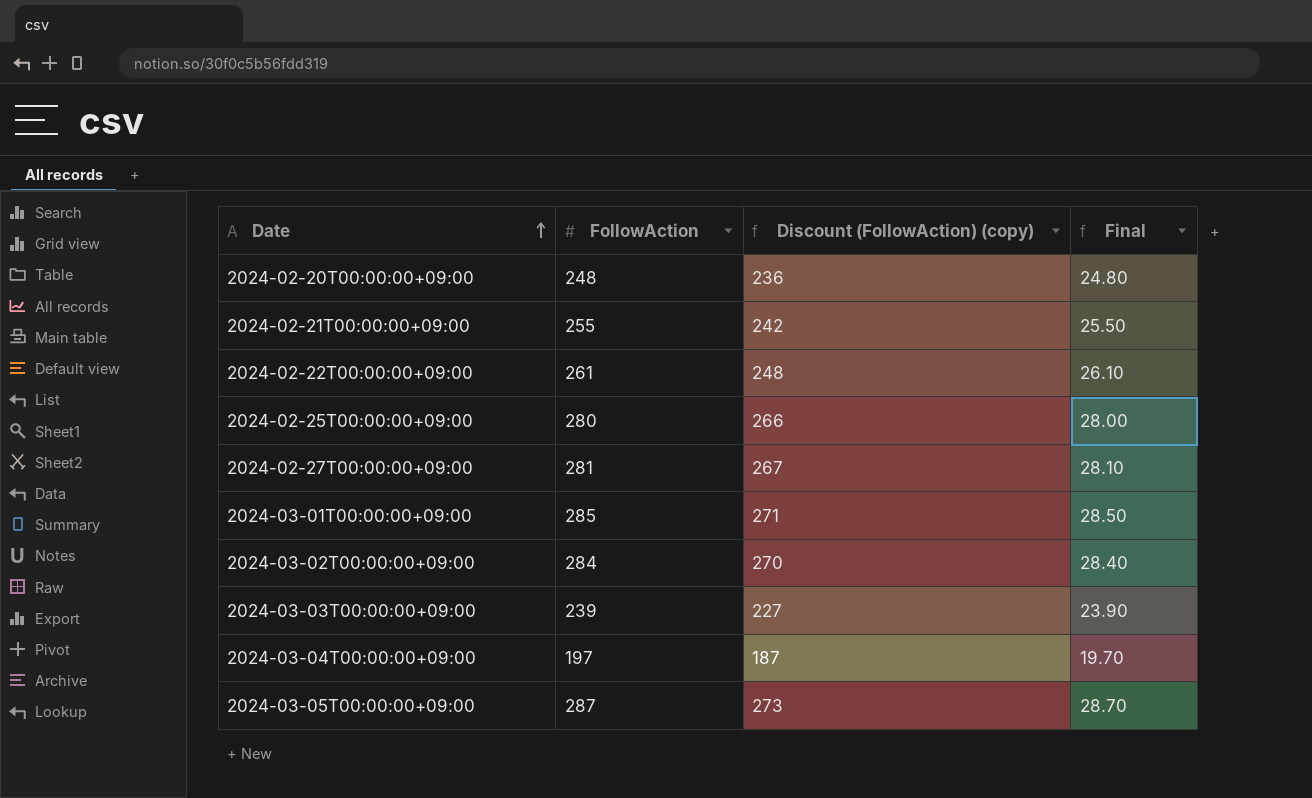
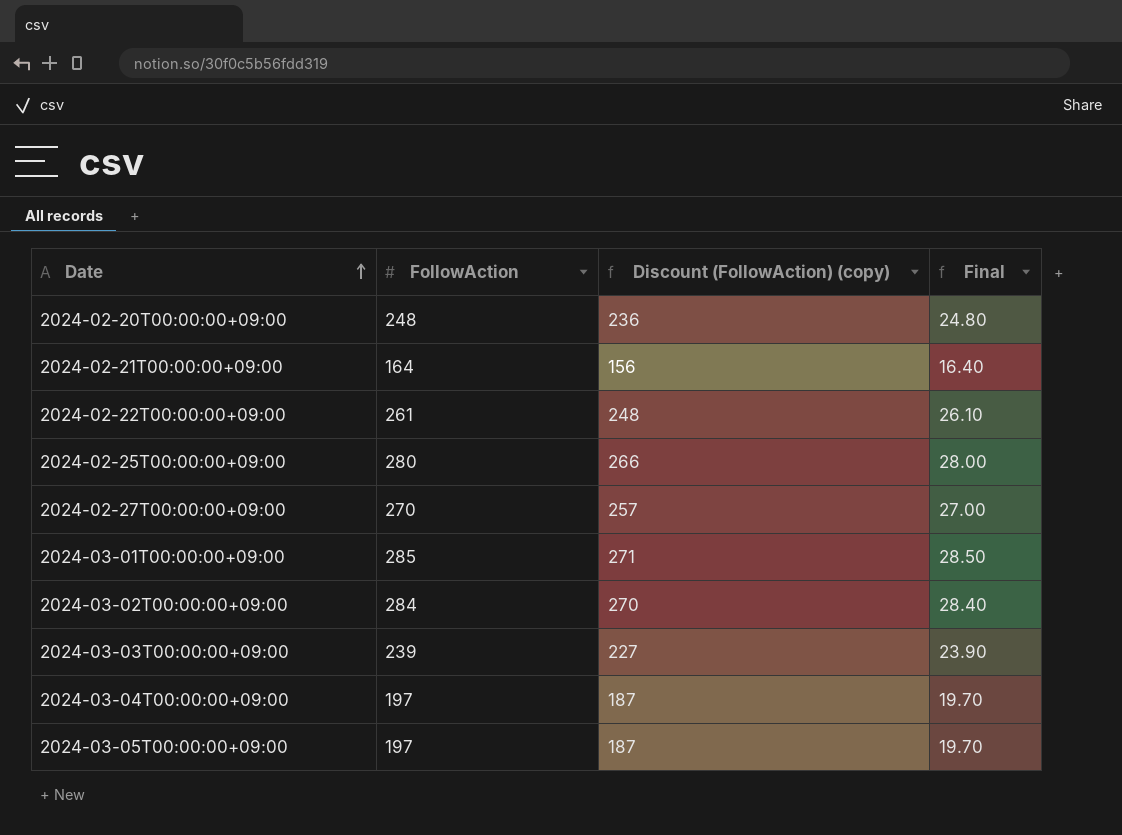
2024-02-21T00:00:00+09:00 | FollowAction: 255 -> 164
2024-02-21T00:00:00+09:00 | Discount (FollowAction) (copy): 242 -> 156
2024-02-21T00:00:00+09:00 | Final: 25.50 -> 16.40
2024-02-27T00:00:00+09:00 | FollowAction: 281 -> 270
2024-02-27T00:00:00+09:00 | Discount (FollowAction) (copy): 267 -> 257
2024-02-27T00:00:00+09:00 | Final: 28.10 -> 27.00
2024-03-05T00:00:00+09:00 | FollowAction: 287 -> 197
2024-03-05T00:00:00+09:00 | Discount (FollowAction) (copy): 273 -> 187
2024-03-05T00:00:00+09:00 | Final: 28.70 -> 19.70

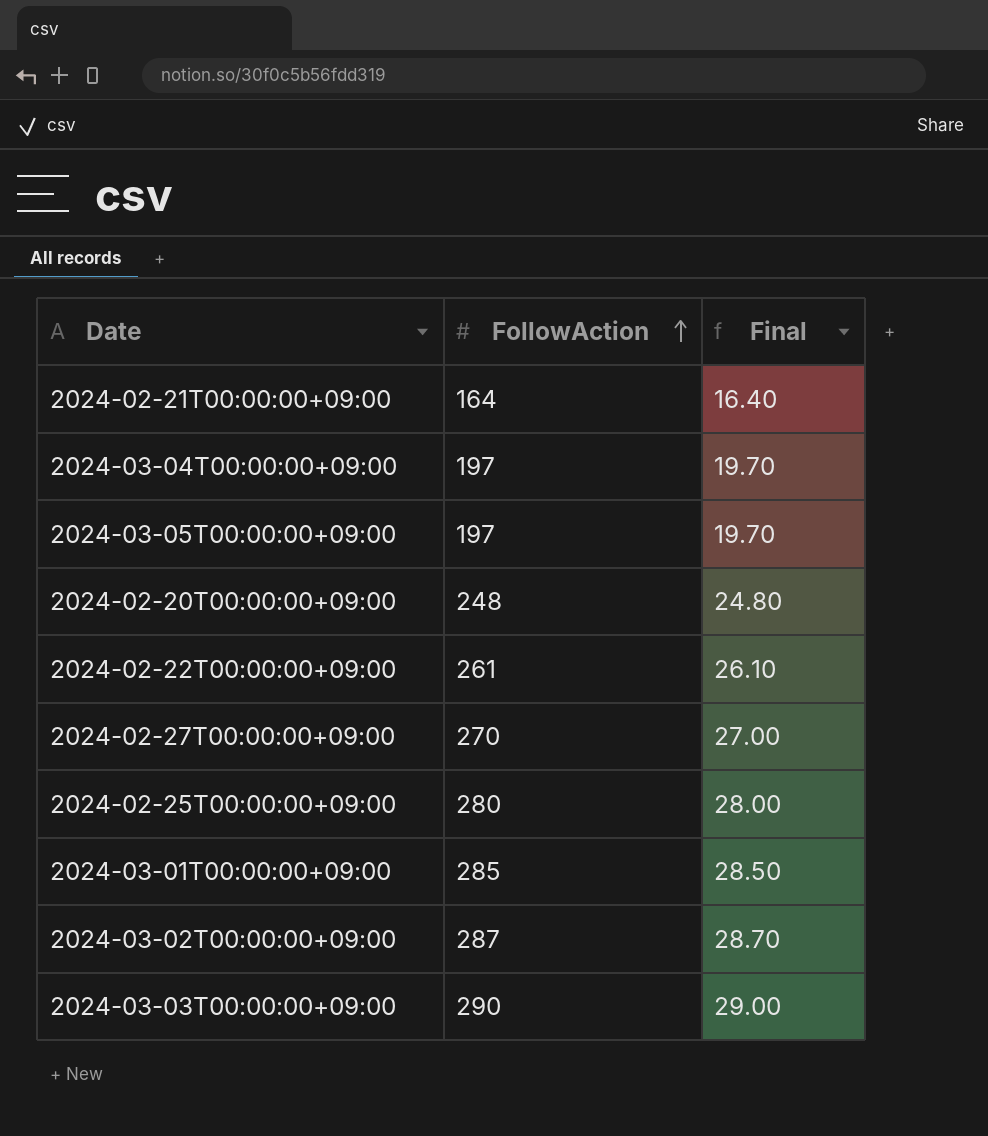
row order: Date ascending -> FollowAction ascending
column Discount (FollowAction) (copy) | formula: [FollowAction] * 0.95 -> none
2024-03-02T00:00:00+09:00 | FollowAction: 284 -> 287
2024-03-02T00:00:00+09:00 | Final: 28.40 -> 28.70
2024-03-03T00:00:00+09:00 | FollowAction: 239 -> 290
2024-03-03T00:00:00+09:00 | Final: 23.90 -> 29.00

